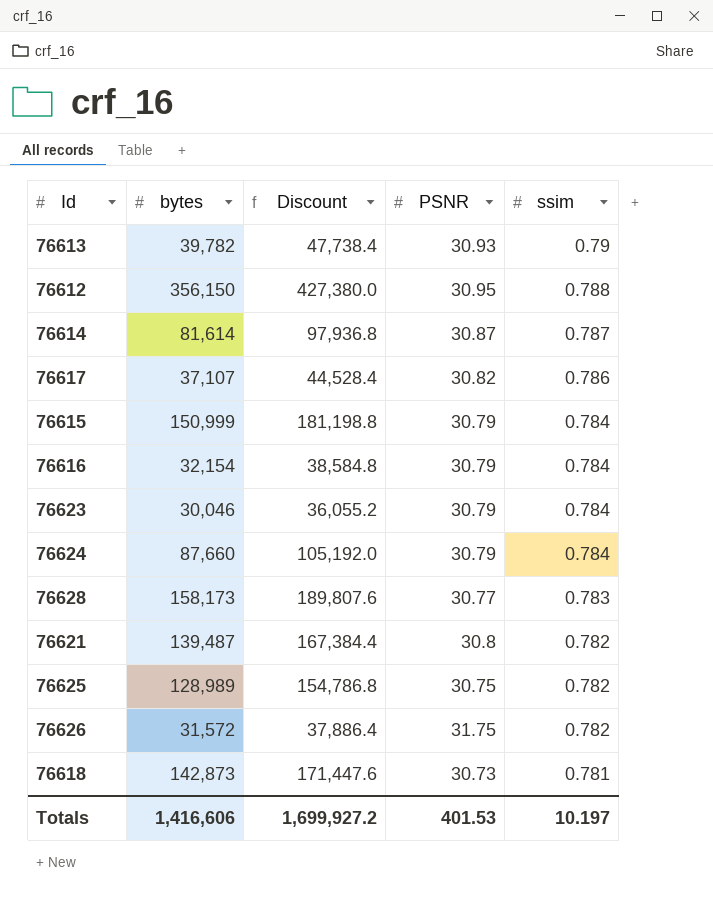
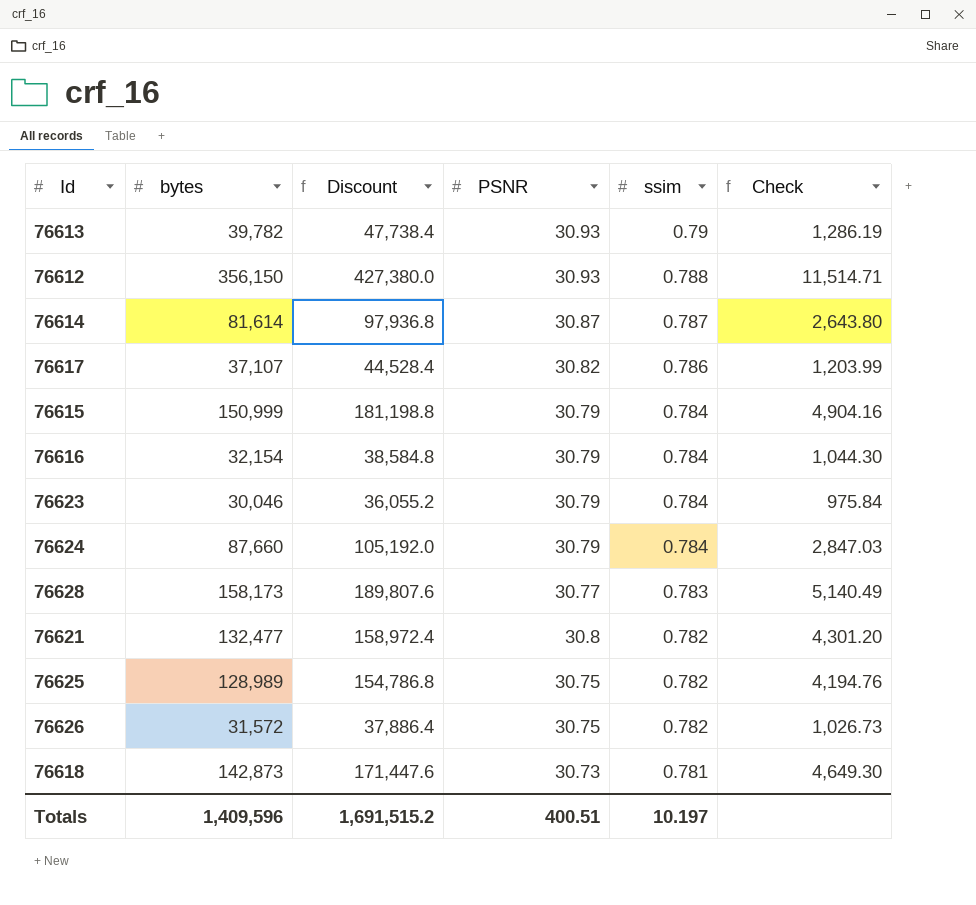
column Check | formula: none -> [bytes] / [PSNR]
76612 | PSNR: 30.95 -> 30.93
76621 | bytes: 139,487 -> 132,477
76621 | Discount: 167,384.4 -> 158,972.4
76626 | PSNR: 31.75 -> 30.75
Totals | bytes: 1,416,606 -> 1,409,596
Totals | Discount: 1,699,927.2 -> 1,691,515.2
Totals | PSNR: 401.53 -> 400.51

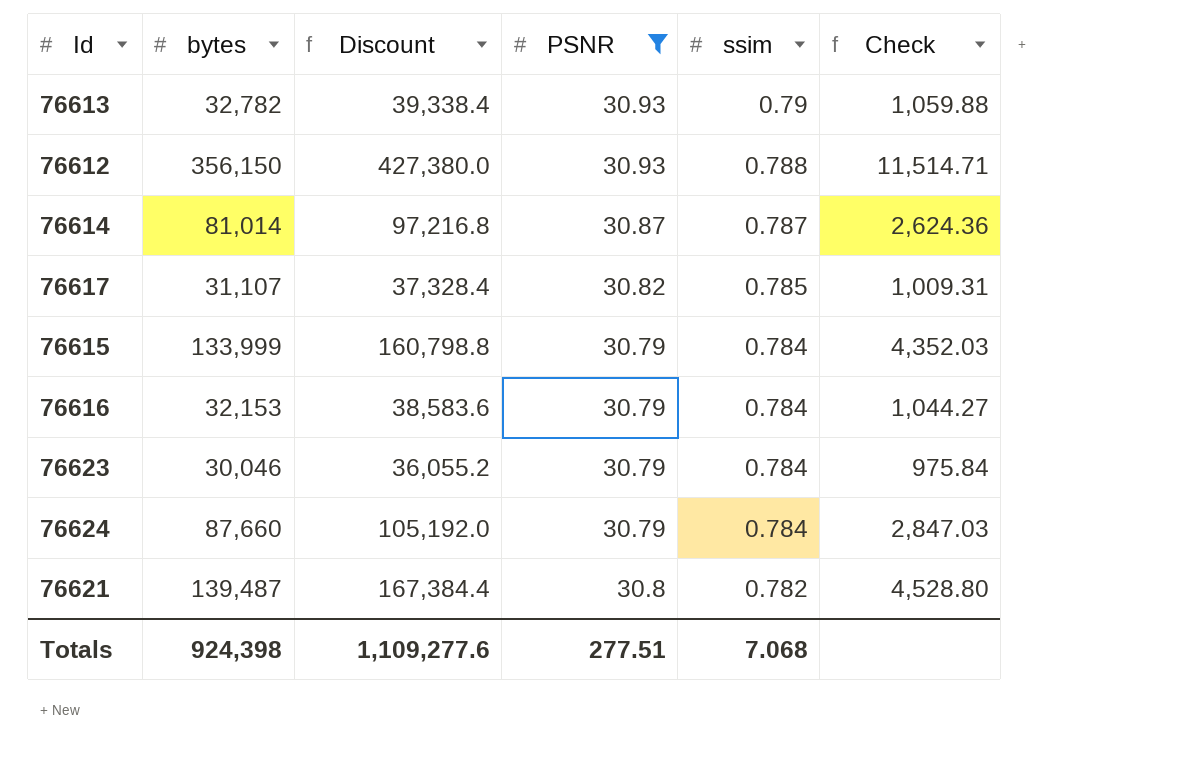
filter: none -> PSNR >= 30.79
76613 | bytes: 39,782 -> 32,782
76613 | Discount: 47,738.4 -> 39,338.4
76613 | Check: 1,286.19 -> 1,059.88
76614 | bytes: 81,614 -> 81,014
76614 | Discount: 97,936.8 -> 97,216.8
76614 | Check: 2,643.80 -> 2,624.36
76617 | bytes: 37,107 -> 31,107
76617 | Discount: 44,528.4 -> 37,328.4
76617 | ssim: 0.786 -> 0.785
76617 | Check: 1,203.99 -> 1,009.31
76615 | bytes: 150,999 -> 133,999
76615 | Discount: 181,198.8 -> 160,798.8
76615 | Check: 4,904.16 -> 4,352.03
76616 | bytes: 32,154 -> 32,153
76616 | Discount: 38,584.8 -> 38,583.6
76616 | Check: 1,044.30 -> 1,044.27
76621 | bytes: 132,477 -> 139,487
76621 | Discount: 158,972.4 -> 167,384.4
76621 | Check: 4,301.20 -> 4,528.80
Totals | bytes: 1,409,596 -> 924,398
Totals | Discount: 1,691,515.2 -> 1,109,277.6
Totals | PSNR: 400.51 -> 277.51
Totals | ssim: 10.197 -> 7.068

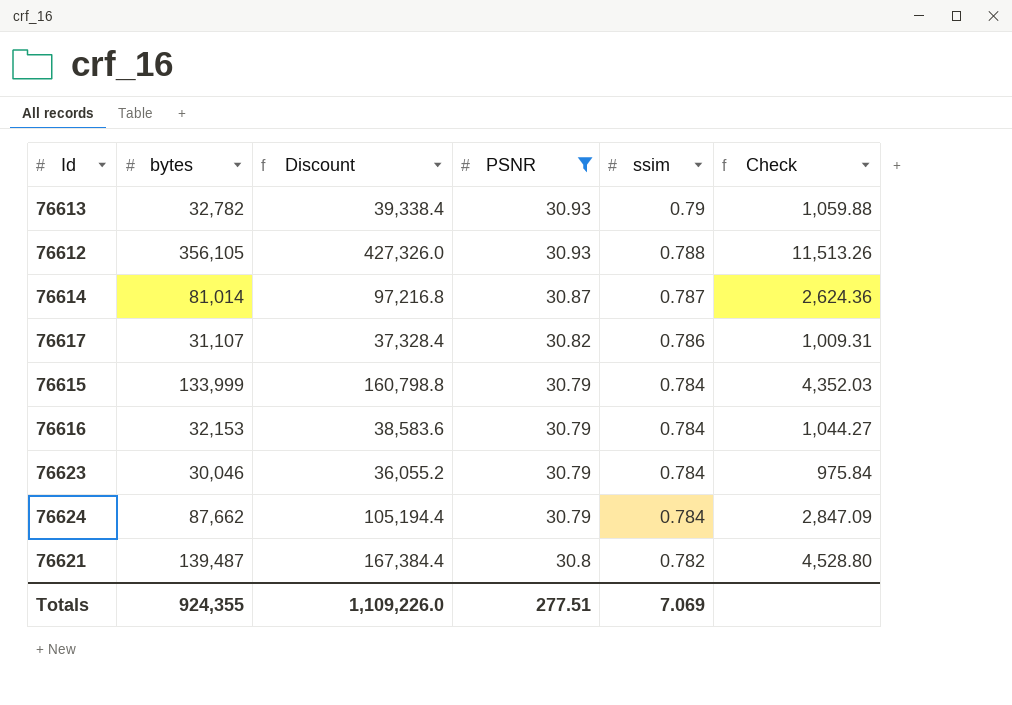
76612 | bytes: 356,150 -> 356,105
76612 | Discount: 427,380.0 -> 427,326.0
76612 | Check: 11,514.71 -> 11,513.26
76617 | ssim: 0.785 -> 0.786
76624 | bytes: 87,660 -> 87,662
76624 | Discount: 105,192.0 -> 105,194.4
76624 | Check: 2,847.03 -> 2,847.09
Totals | bytes: 924,398 -> 924,355
Totals | Discount: 1,109,277.6 -> 1,109,226.0
Totals | ssim: 7.068 -> 7.069

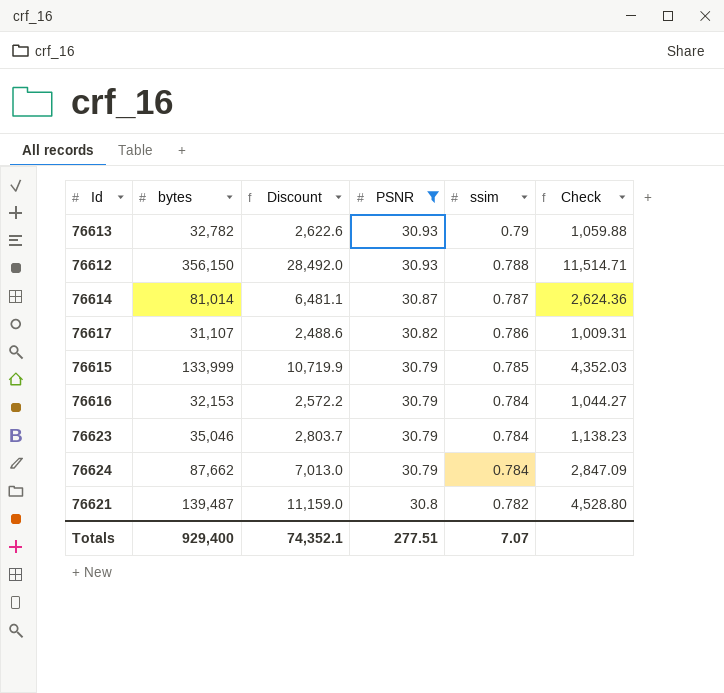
column Discount | formula: [bytes] * 1.2 -> [bytes] * 0.08
76612 | bytes: 356,105 -> 356,150
76612 | Check: 11,513.26 -> 11,514.71
76615 | ssim: 0.784 -> 0.785
76623 | bytes: 30,046 -> 35,046
76623 | Check: 975.84 -> 1,138.23
Totals | bytes: 924,355 -> 929,400
Totals | Discount: 1,109,226.0 -> 74,352.1
Totals | ssim: 7.069 -> 7.07

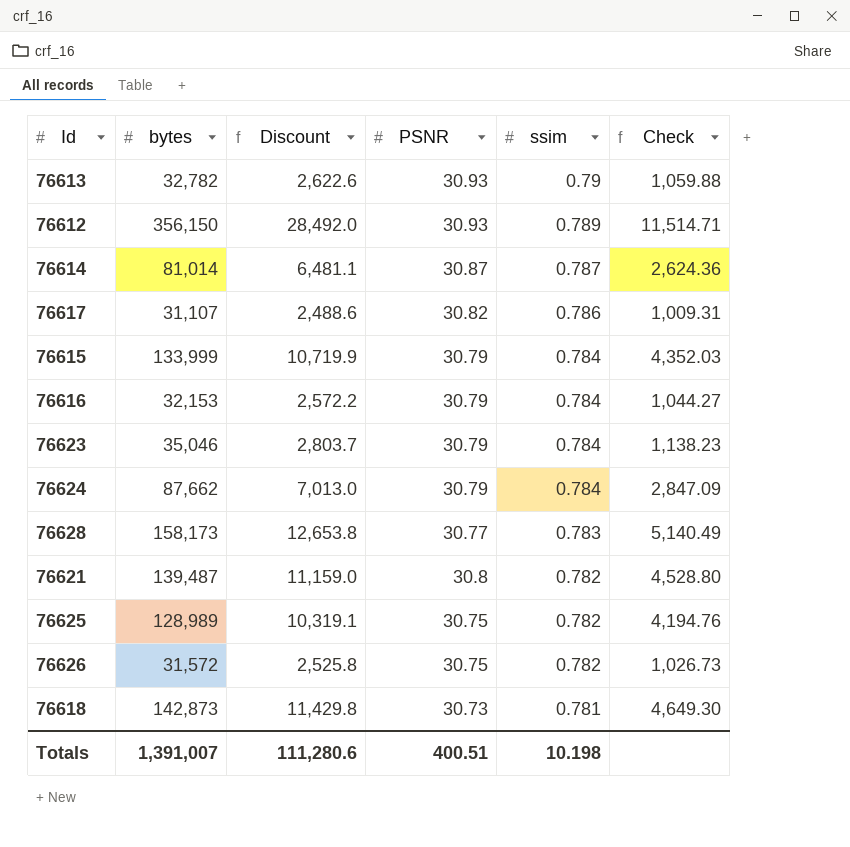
filter: PSNR >= 30.79 -> none
76612 | ssim: 0.788 -> 0.789
76615 | ssim: 0.785 -> 0.784
Totals | bytes: 929,400 -> 1,391,007
Totals | Discount: 74,352.1 -> 111,280.6
Totals | PSNR: 277.51 -> 400.51
Totals | ssim: 7.07 -> 10.198

